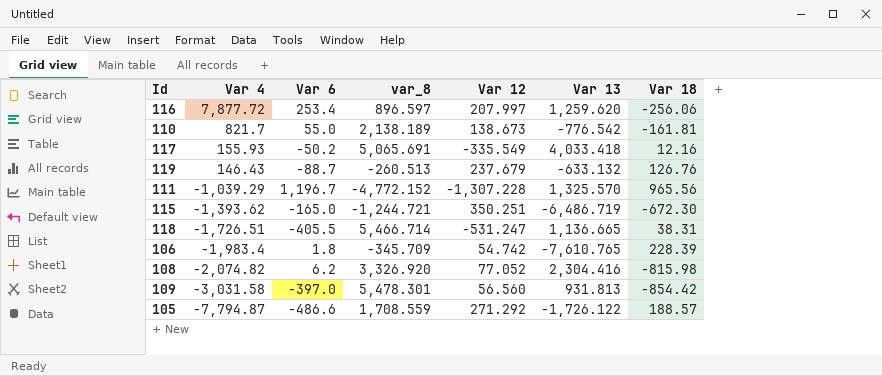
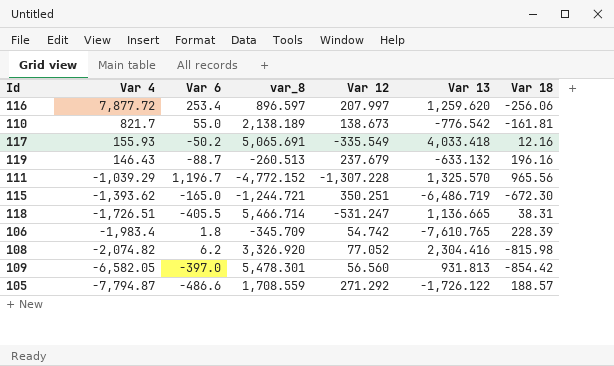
119 | Var 18: 126.76 -> 196.16
109 | Var 4: -3,031.58 -> -6,582.05

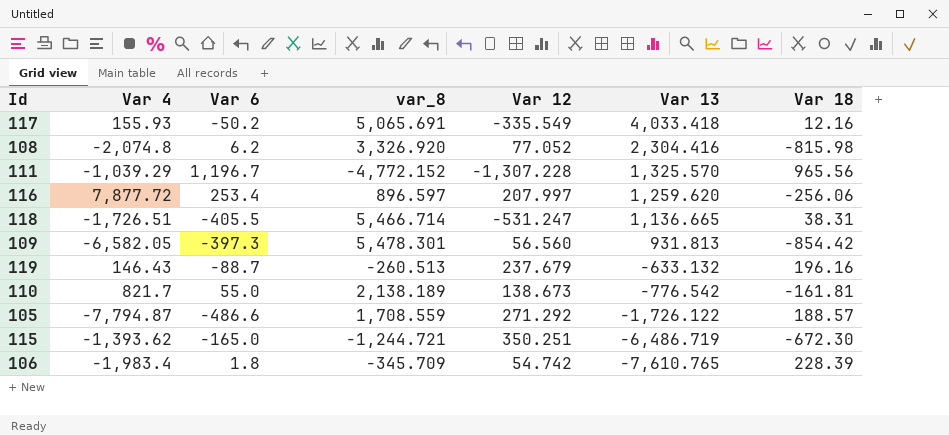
row order: Var 4 descending -> Var 13 descending
108 | Var 4: -2,074.82 -> -2,074.8
109 | Var 6: -397.0 -> -397.3

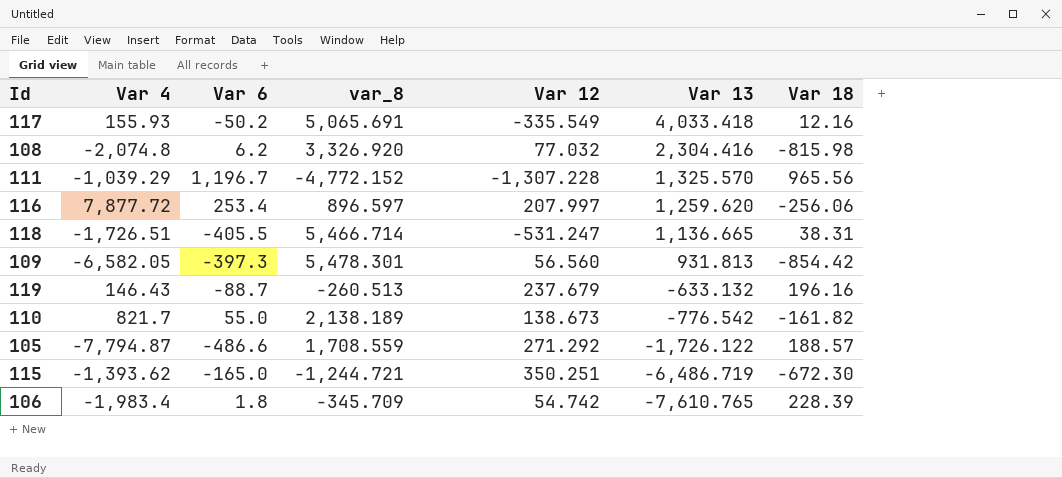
108 | Var 12: 77.052 -> 77.032
110 | Var 18: -161.81 -> -161.82

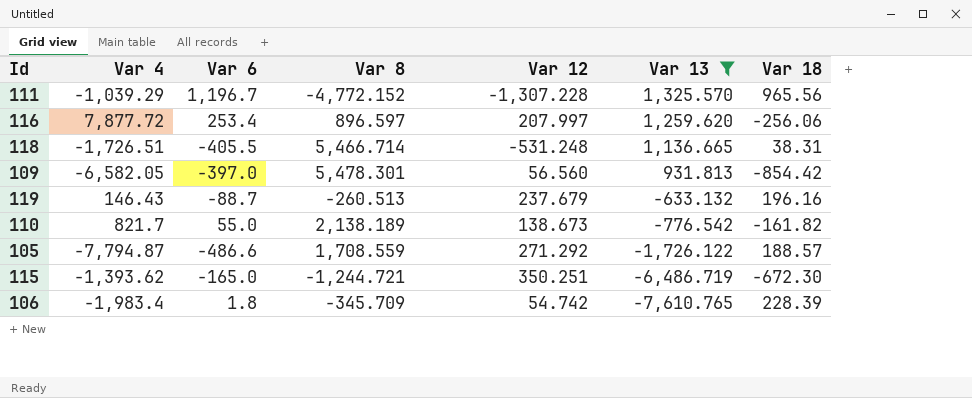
filter: none -> Var 13 <= 1,325.570
column name: var_8 -> Var 8
118 | Var 12: -531.247 -> -531.248
109 | Var 6: -397.3 -> -397.0

